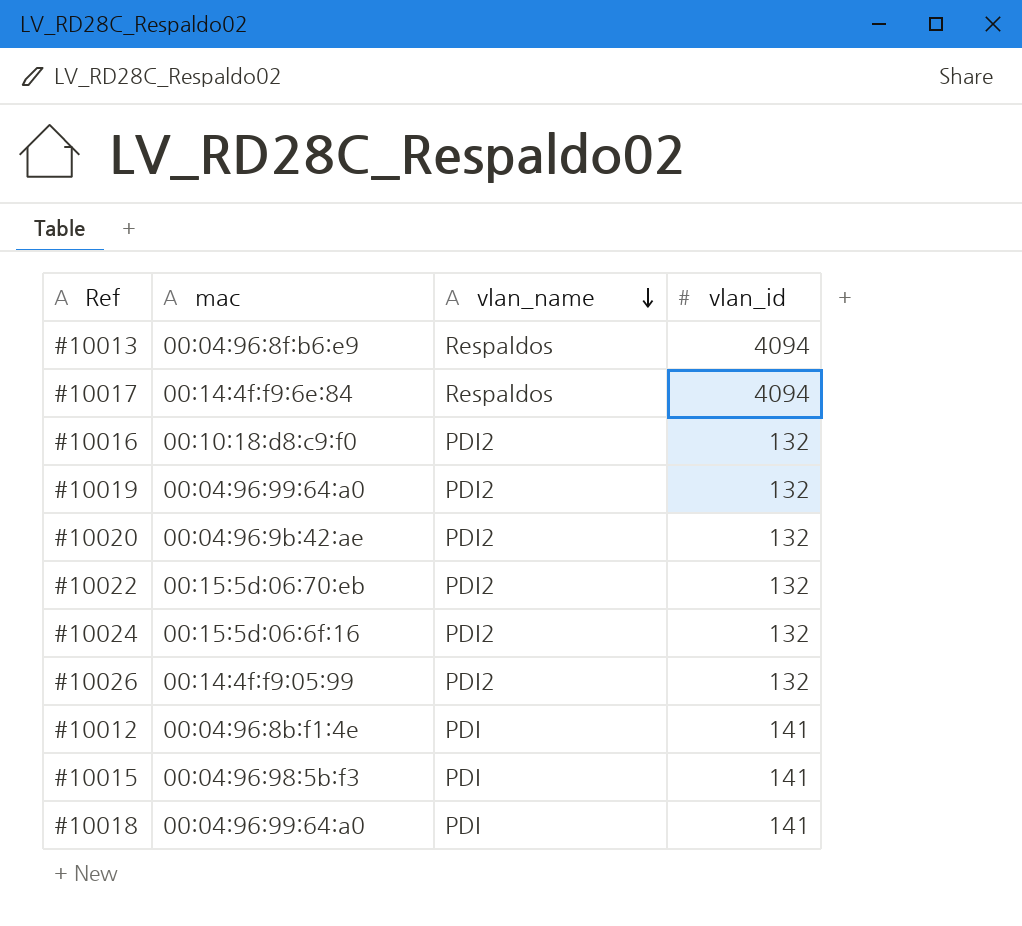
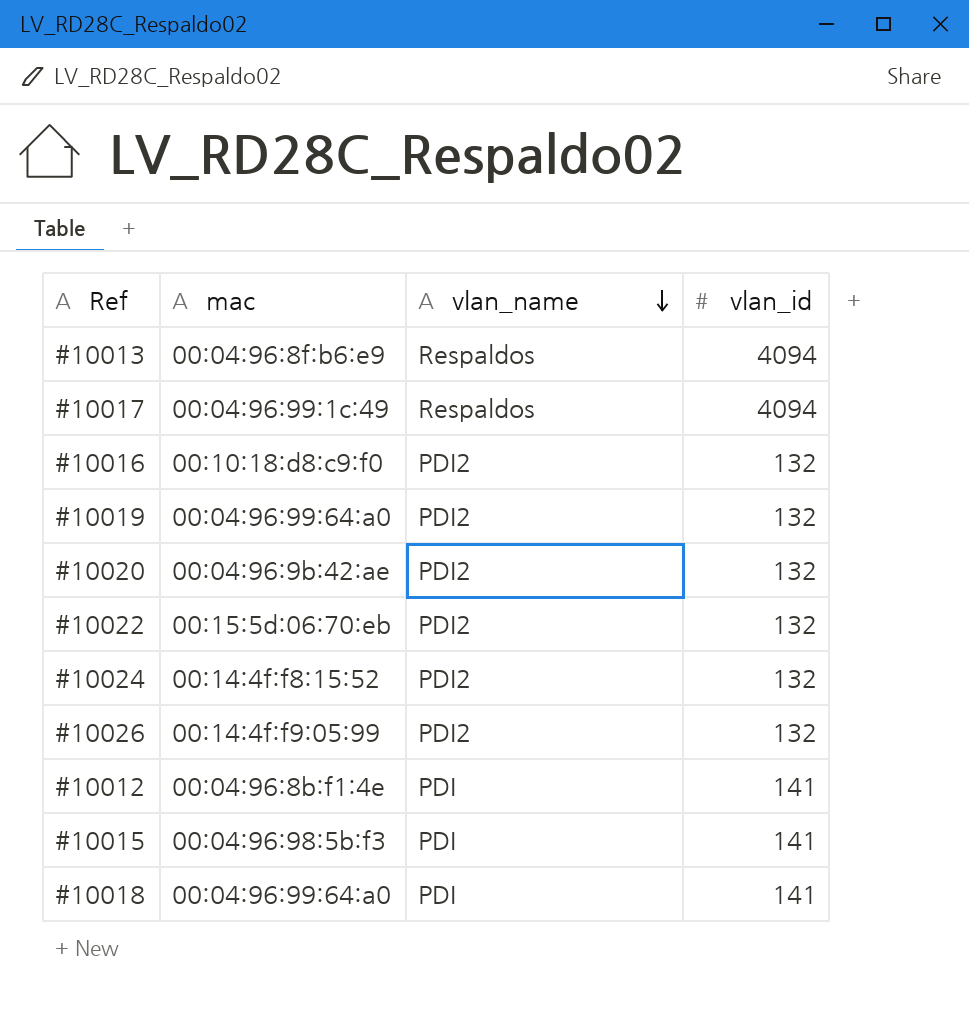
#10017 | mac: 00:14:4f:f9:6e:84 -> 00:04:96:99:1c:49
#10024 | mac: 00:15:5d:06:6f:16 -> 00:14:4f:f8:15:52

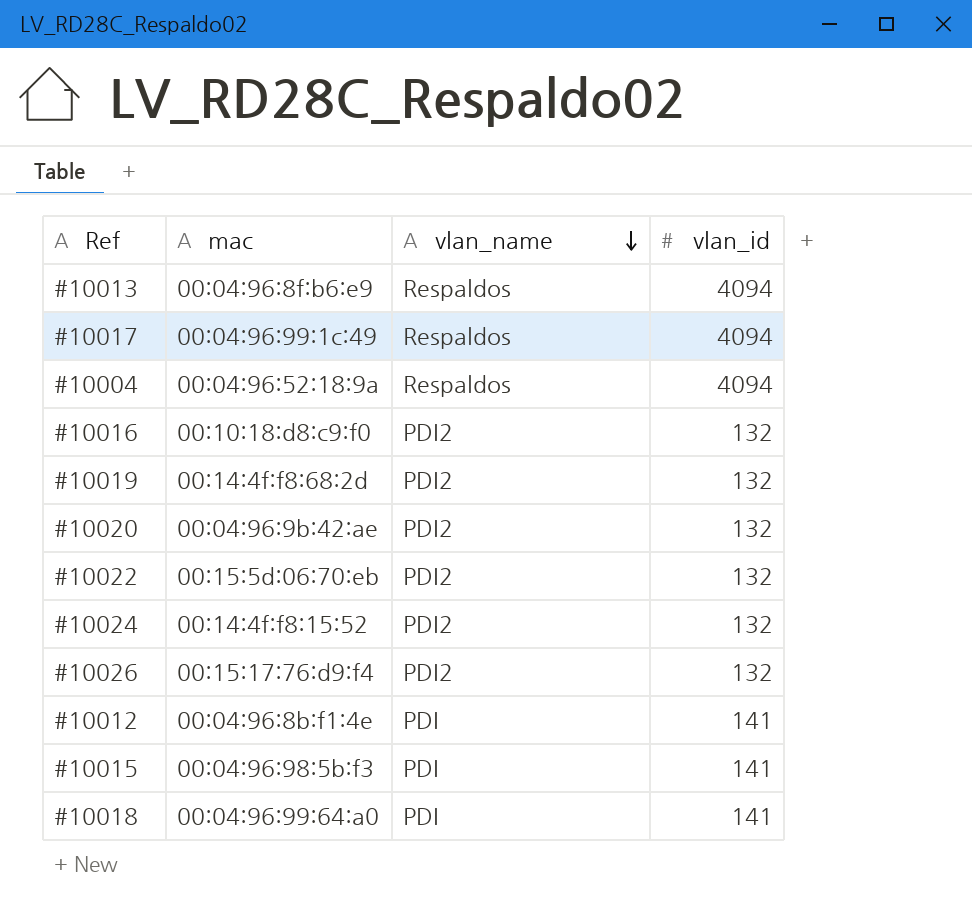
row #10004: none -> 00:04:96:52:18:9a | Respaldos | 4094
#10019 | mac: 00:04:96:99:64:a0 -> 00:14:4f:f8:68:2d
#10026 | mac: 00:14:4f:f9:05:99 -> 00:15:17:76:d9:f4

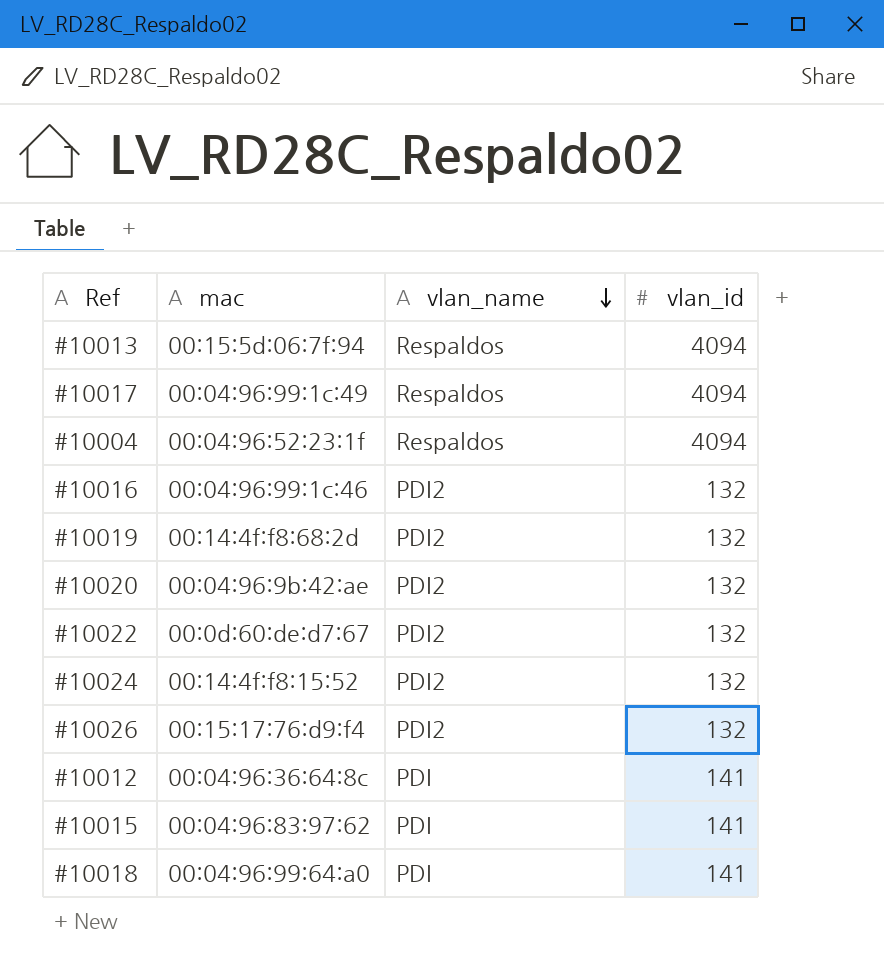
#10013 | mac: 00:04:96:8f:b6:e9 -> 00:15:5d:06:7f:94
#10004 | mac: 00:04:96:52:18:9a -> 00:04:96:52:23:1f
#10016 | mac: 00:10:18:d8:c9:f0 -> 00:04:96:99:1c:46
#10022 | mac: 00:15:5d:06:70:eb -> 00:0d:60:de:d7:67
#10012 | mac: 00:04:96:8b:f1:4e -> 00:04:96:36:64:8c
#10015 | mac: 00:04:96:98:5b:f3 -> 00:04:96:83:97:62

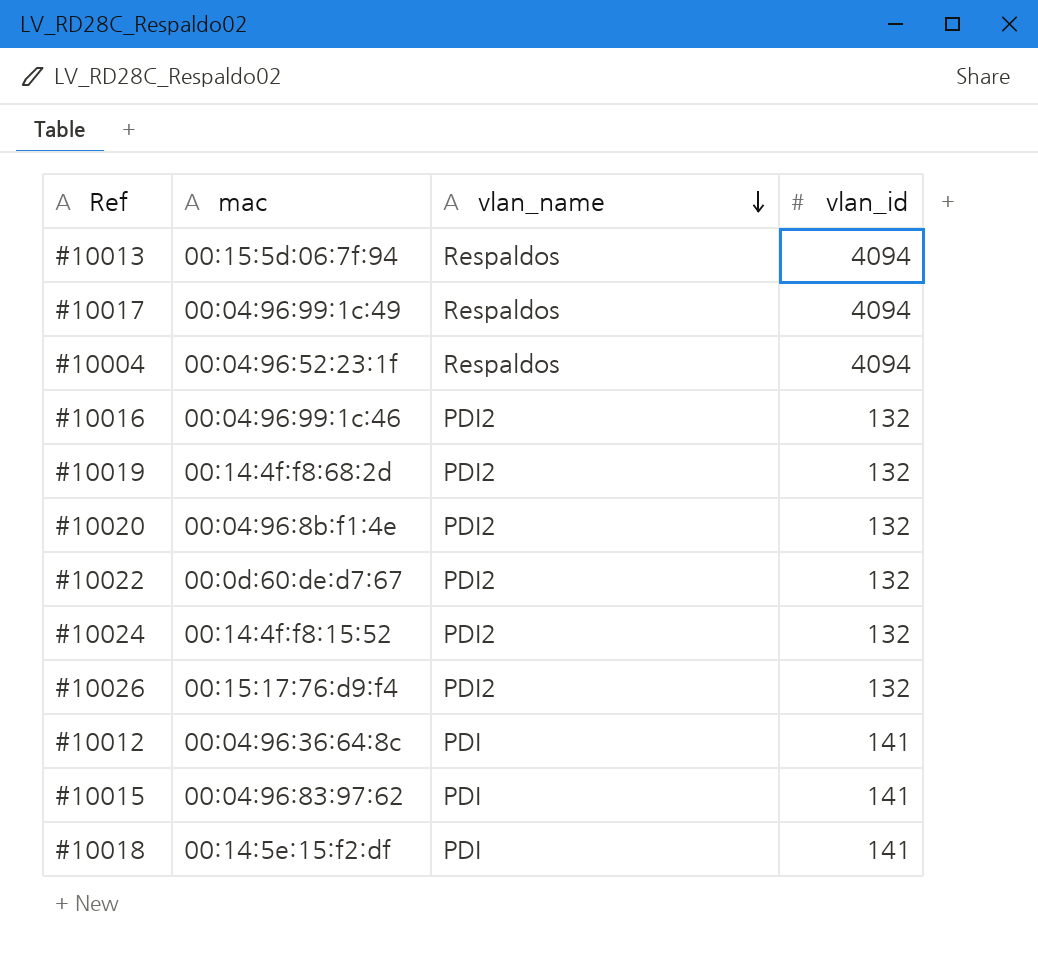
#10020 | mac: 00:04:96:9b:42:ae -> 00:04:96:8b:f1:4e
#10018 | mac: 00:04:96:99:64:a0 -> 00:14:5e:15:f2:df

